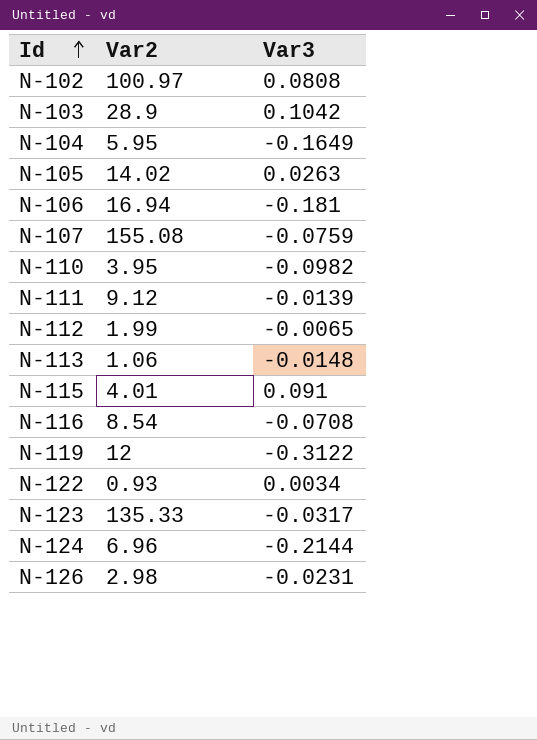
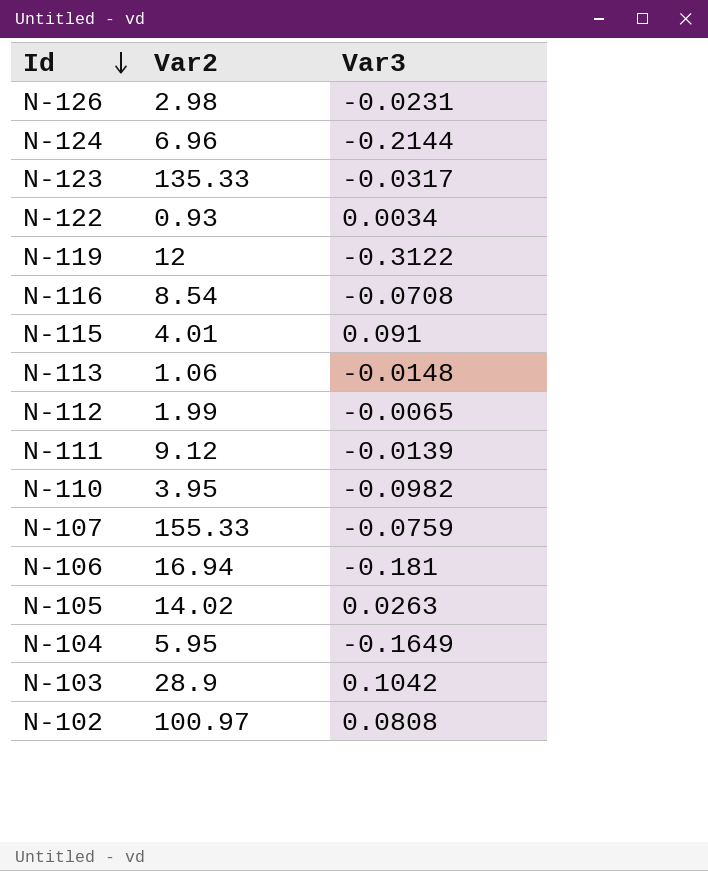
row order: Id ascending -> Id descending
N-107 | Var2: 155.08 -> 155.33

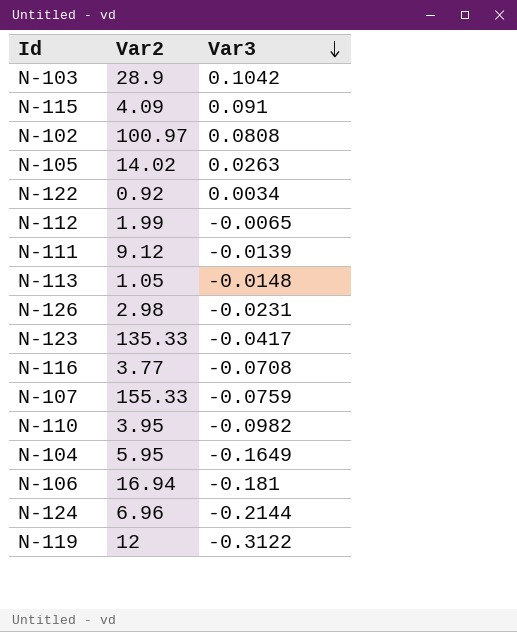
row order: Id descending -> Var3 descending
N-115 | Var2: 4.01 -> 4.09
N-122 | Var2: 0.93 -> 0.92
N-113 | Var2: 1.06 -> 1.05
N-123 | Var3: -0.0317 -> -0.0417
N-116 | Var2: 8.54 -> 3.77

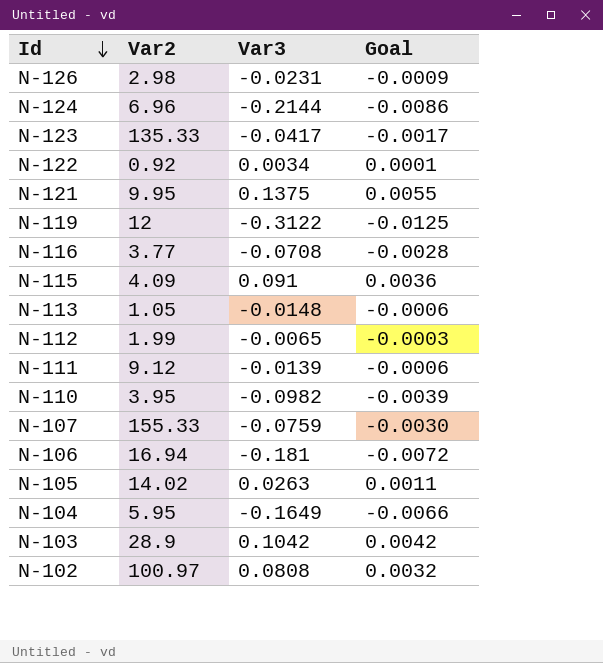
row order: Var3 descending -> Id descending
column Goal | formula: none -> [Var3] * 0.04
row N-121: none -> 9.95 | 0.1375 | 0.0055

